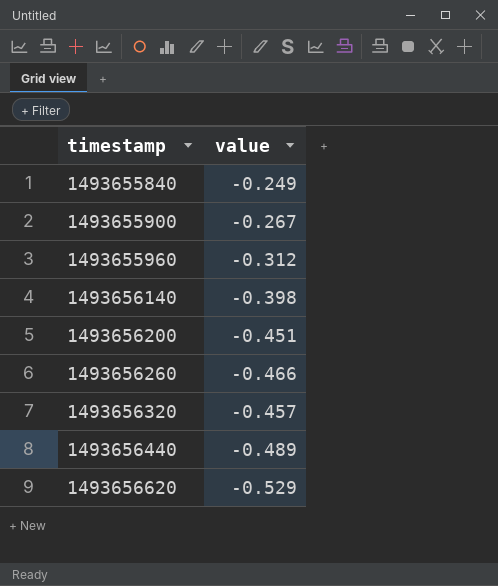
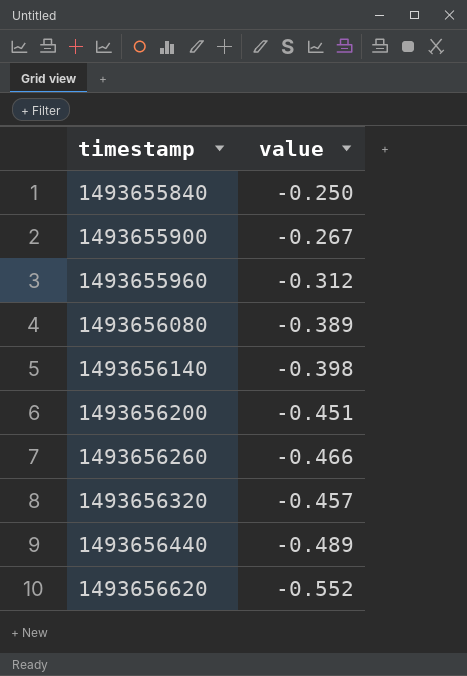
1493655840 | value: -0.249 -> -0.250
row 1493656080: none -> -0.389
1493656620 | value: -0.529 -> -0.552

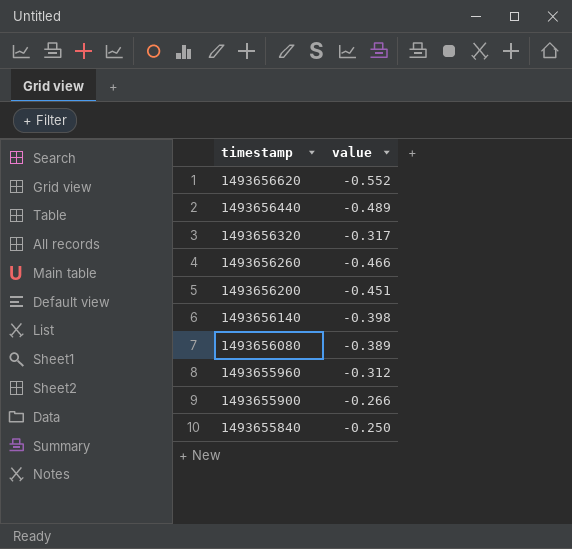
row order: timestamp ascending -> timestamp descending
1493656320 | value: -0.457 -> -0.317
1493655900 | value: -0.267 -> -0.266

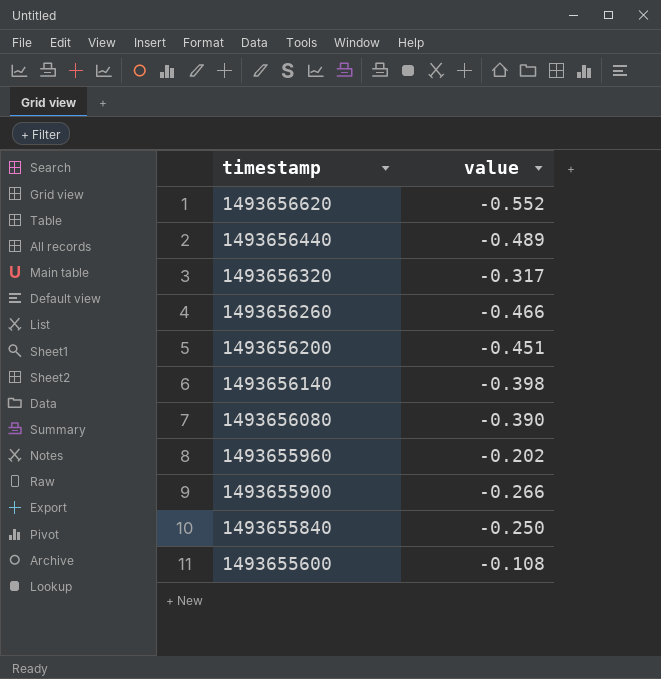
1493656080 | value: -0.389 -> -0.390
1493655960 | value: -0.312 -> -0.202
row 1493655600: none -> -0.108

